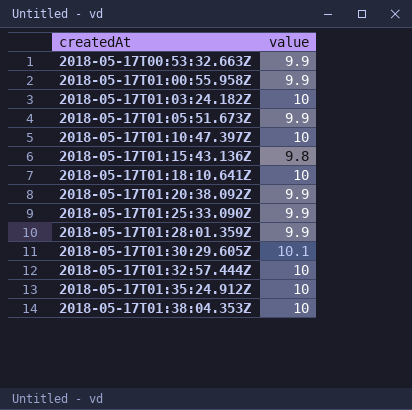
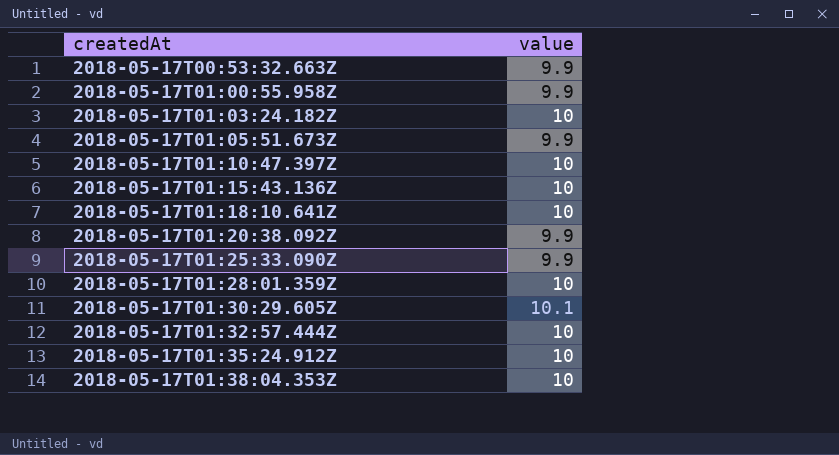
2018-05-17T01:15:43.136Z | value: 9.8 -> 10
2018-05-17T01:28:01.359Z | value: 9.9 -> 10

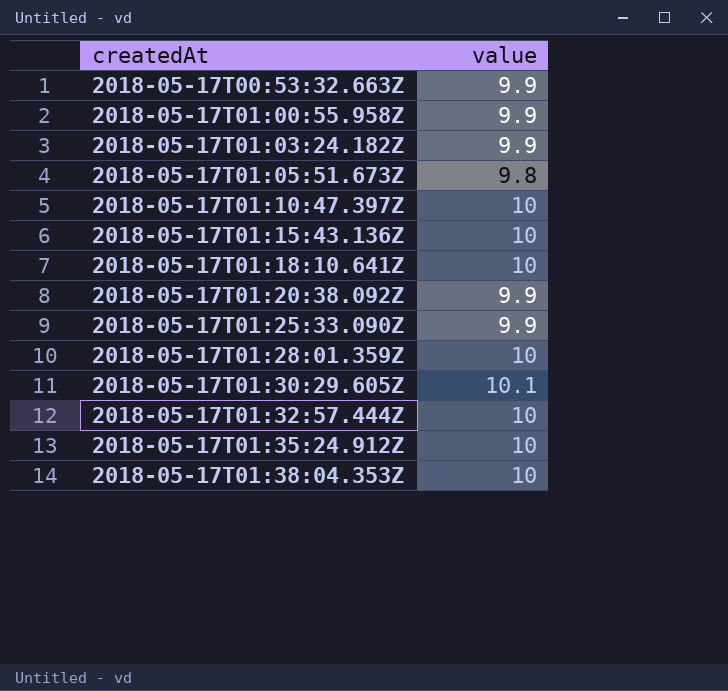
2018-05-17T01:03:24.182Z | value: 10 -> 9.9
2018-05-17T01:05:51.673Z | value: 9.9 -> 9.8

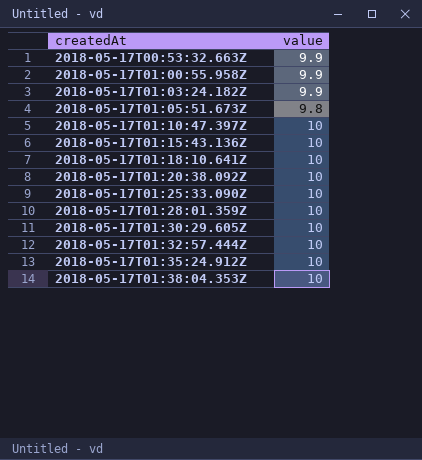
2018-05-17T01:20:38.092Z | value: 9.9 -> 10
2018-05-17T01:25:33.090Z | value: 9.9 -> 10
2018-05-17T01:30:29.605Z | value: 10.1 -> 10

